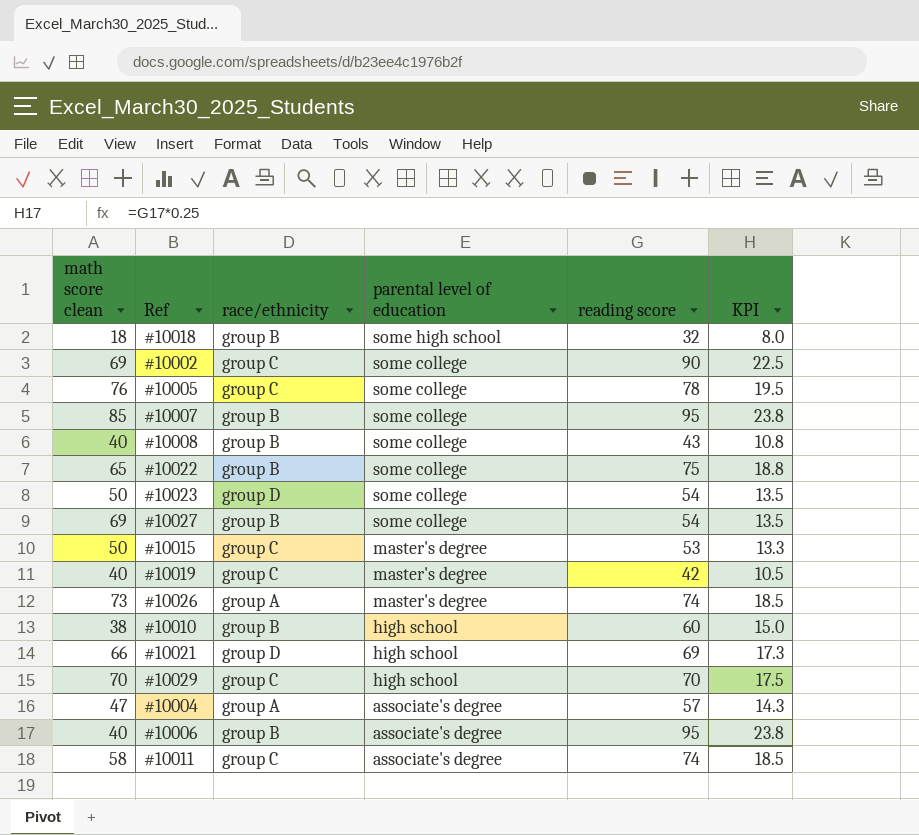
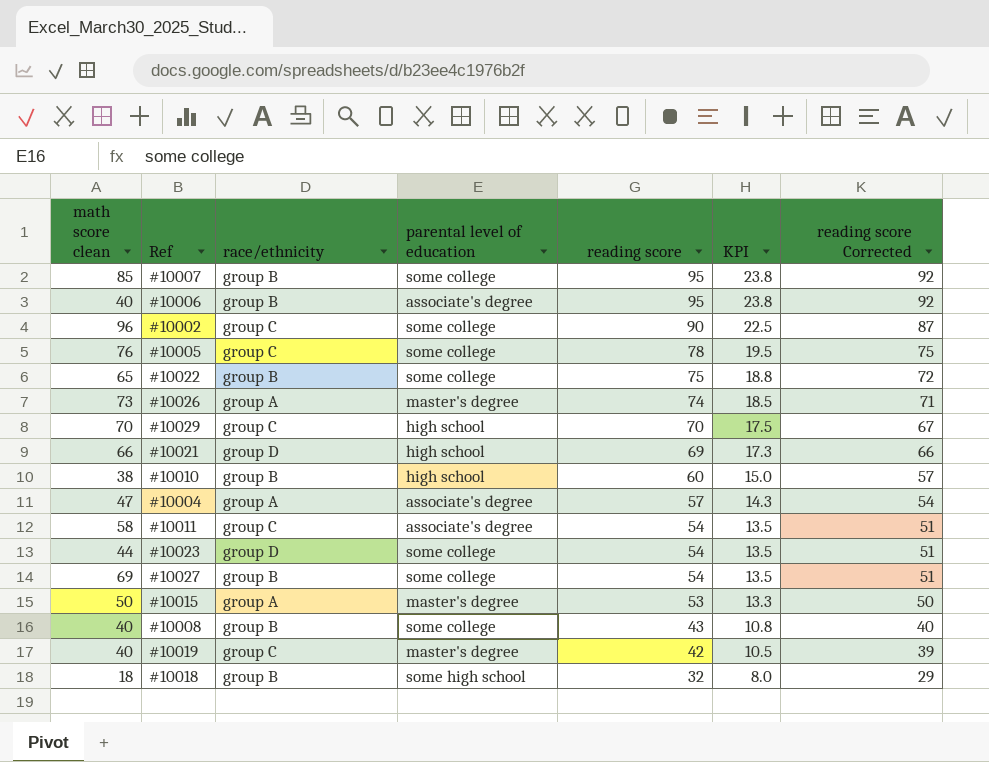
row order: parental level of education descending -> reading score descending
column reading score Corrected | formula: none -> [reading score] - 3
#10002 | math score clean: 69 -> 96
#10011 | reading score: 74 -> 54
#10011 | KPI: 18.5 -> 13.5
#10023 | math score clean: 50 -> 44
#10015 | race/ethnicity: group C -> group A

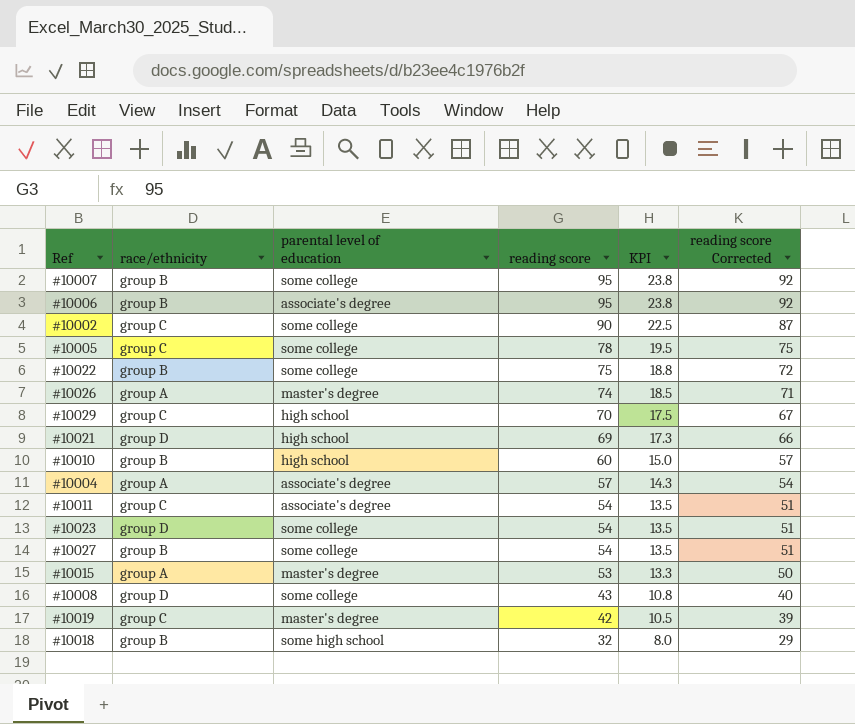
column math score clean | position: 1 -> none
#10008 | race/ethnicity: group B -> group D

